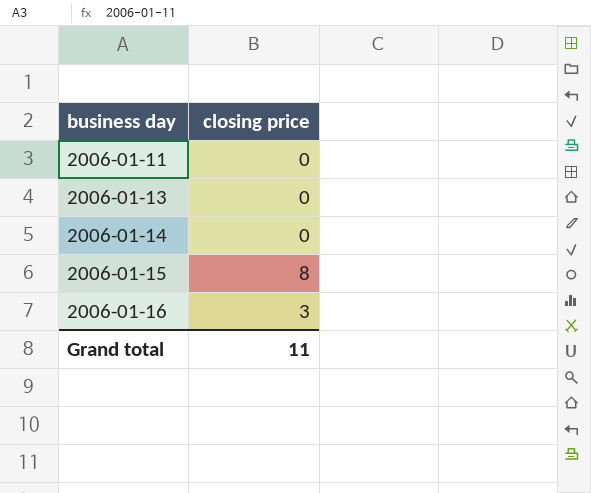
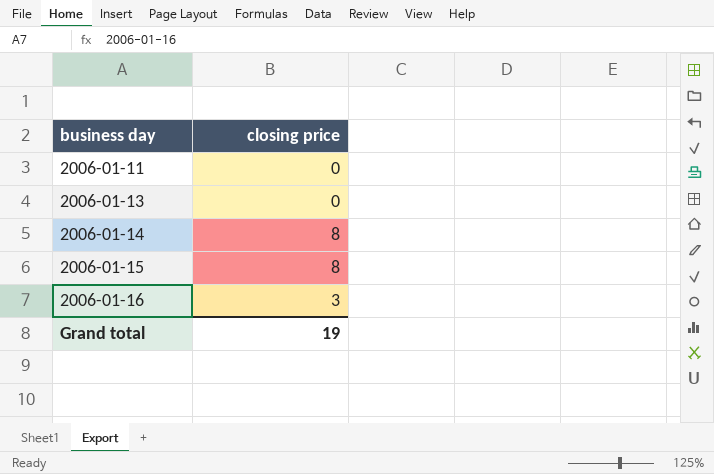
2006-01-14 | closing price: 0 -> 8
Grand total | closing price: 11 -> 19

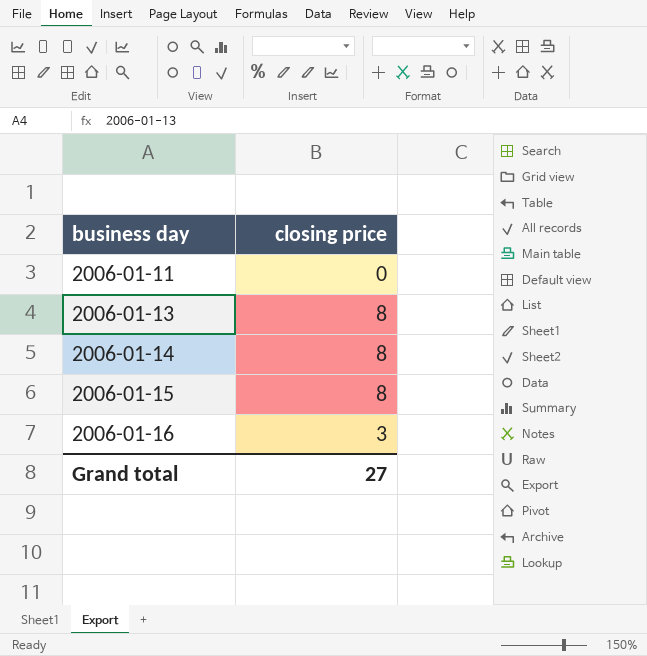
2006-01-13 | closing price: 0 -> 8
Grand total | closing price: 19 -> 27

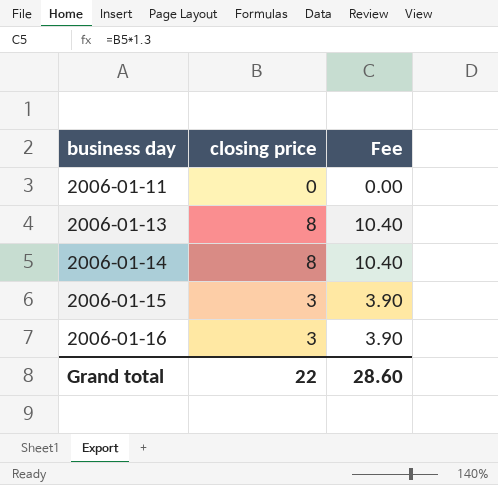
column Fee | formula: none -> [closing price] * 1.3
2006-01-15 | closing price: 8 -> 3
Grand total | closing price: 27 -> 22

